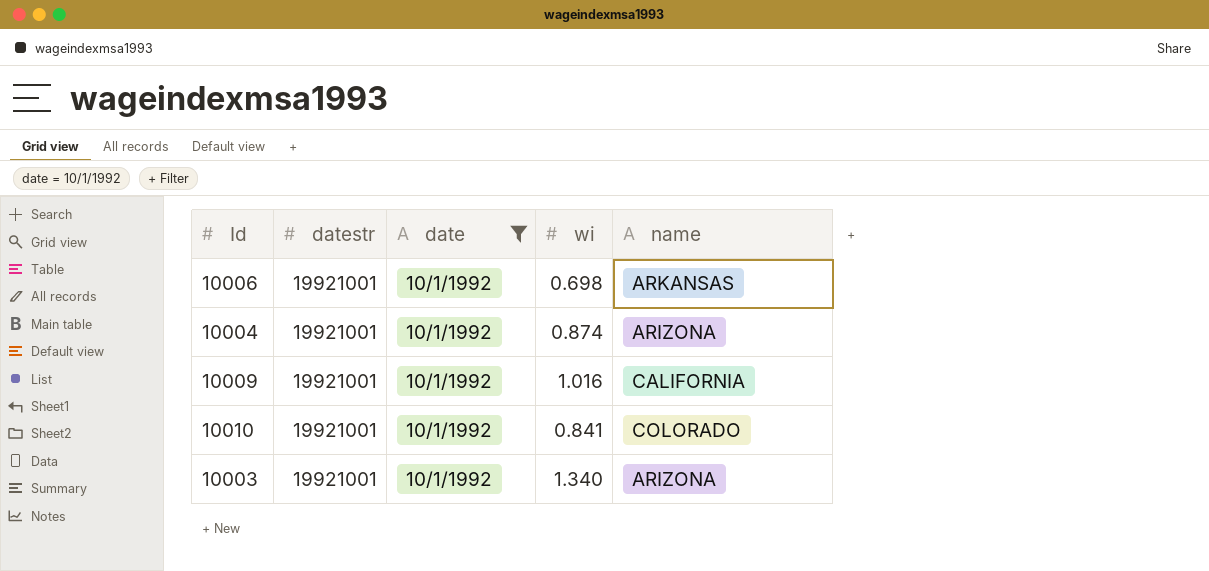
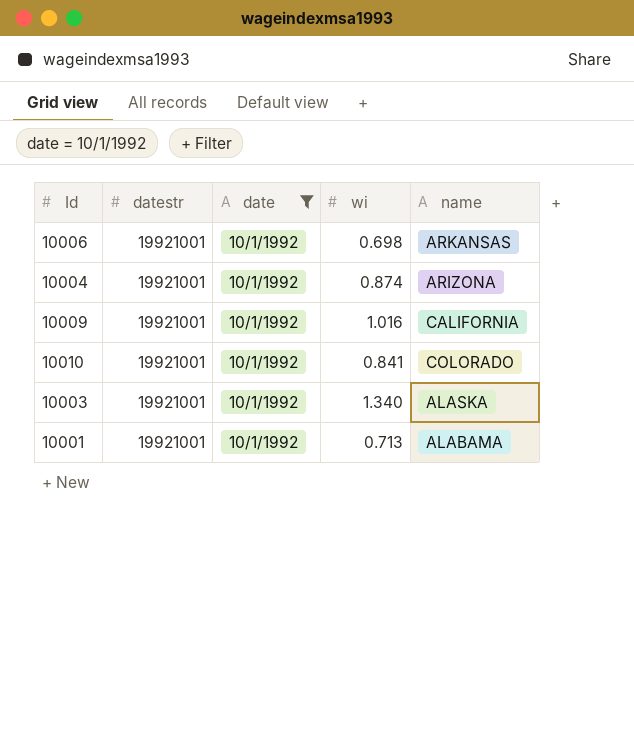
10003 | name: ARIZONA -> ALASKA
row 10001: none -> 19921001 | 10/1/1992 | 0.713 | ALABAMA

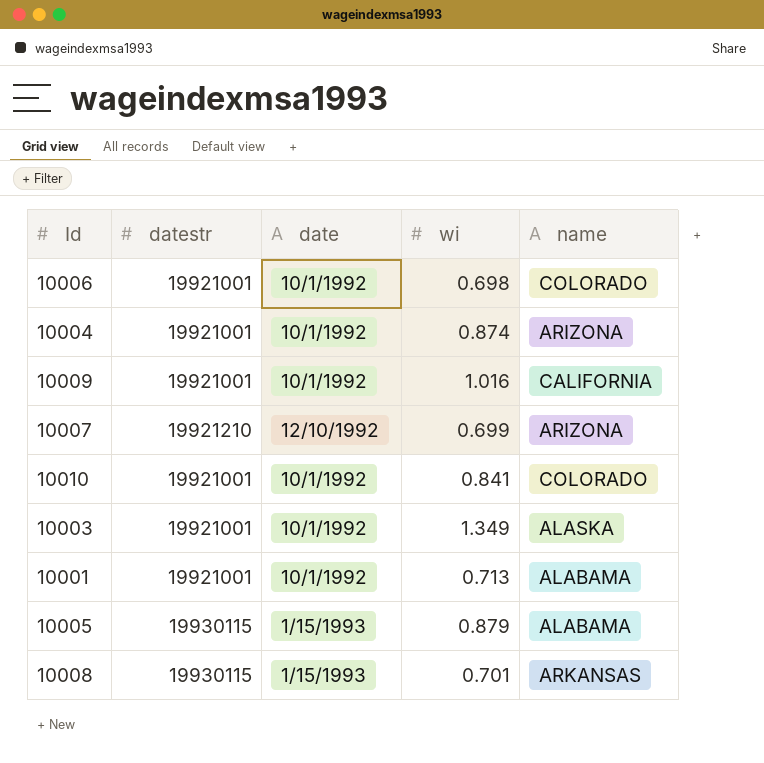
filter: date = 10/1/1992 -> none
10006 | name: ARKANSAS -> COLORADO
10003 | wi: 1.340 -> 1.349

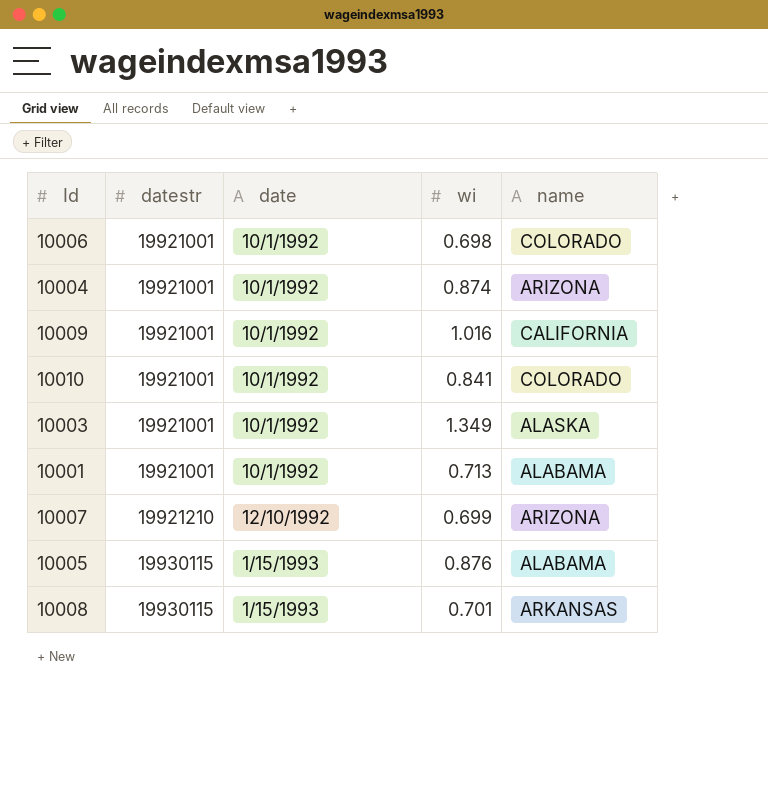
row order: none -> datestr ascending
10005 | wi: 0.879 -> 0.876

